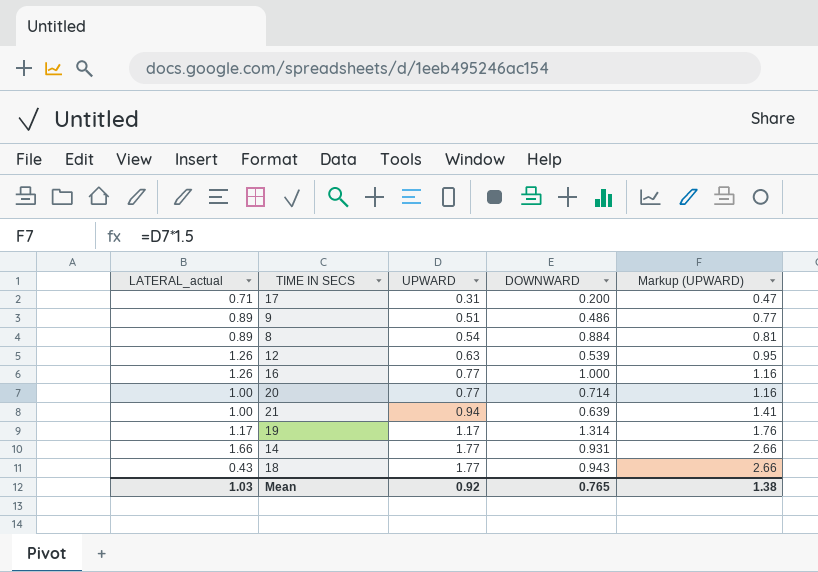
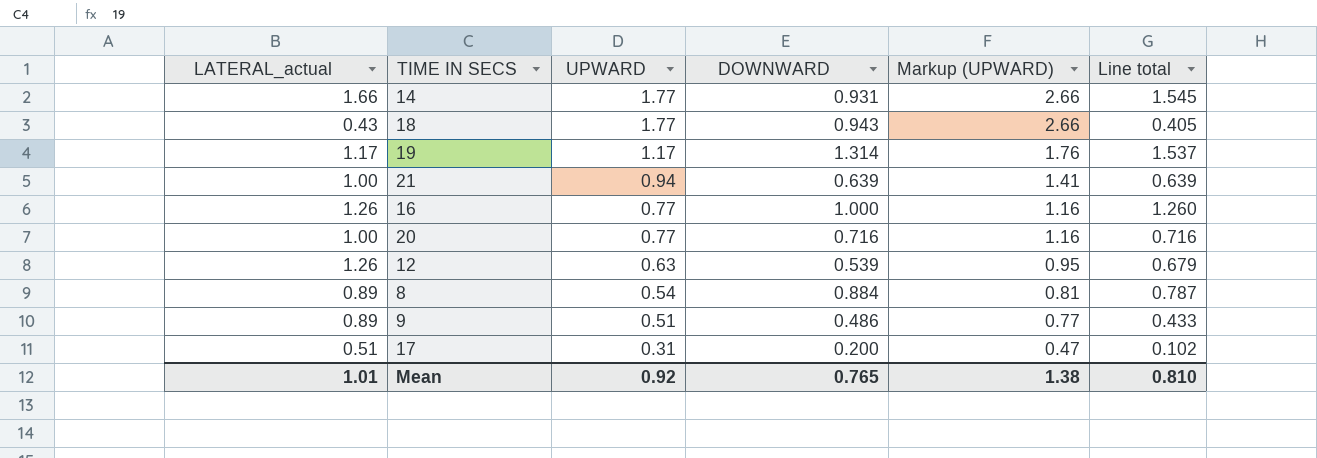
row order: UPWARD ascending -> UPWARD descending
column Line total | formula: none -> [LATERAL_actual] * [DOWNWARD]
20 | DOWNWARD: 0.714 -> 0.716
17 | LATERAL_actual: 0.71 -> 0.51
Mean | LATERAL_actual: 1.03 -> 1.01

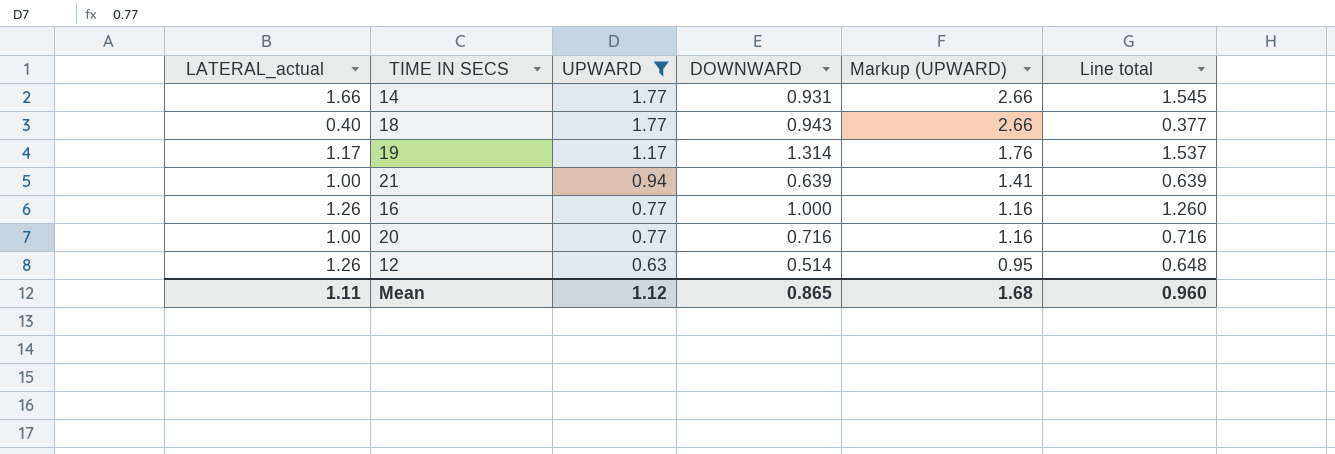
filter: none -> UPWARD >= 0.63
18 | LATERAL_actual: 0.43 -> 0.40
18 | Line total: 0.405 -> 0.377
12 | DOWNWARD: 0.539 -> 0.514
12 | Line total: 0.679 -> 0.648
Mean | LATERAL_actual: 1.01 -> 1.11
Mean | UPWARD: 0.92 -> 1.12
Mean | DOWNWARD: 0.765 -> 0.865
Mean | Markup (UPWARD): 1.38 -> 1.68
Mean | Line total: 0.810 -> 0.960

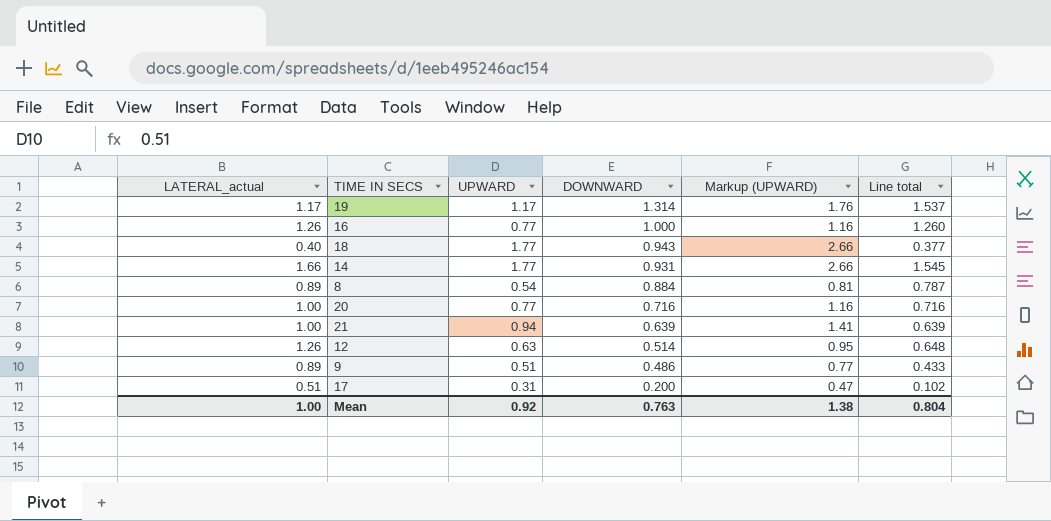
filter: UPWARD >= 0.63 -> none
row order: UPWARD descending -> DOWNWARD descending
Mean | LATERAL_actual: 1.11 -> 1.00
Mean | UPWARD: 1.12 -> 0.92
Mean | DOWNWARD: 0.865 -> 0.763
Mean | Markup (UPWARD): 1.68 -> 1.38
Mean | Line total: 0.960 -> 0.804

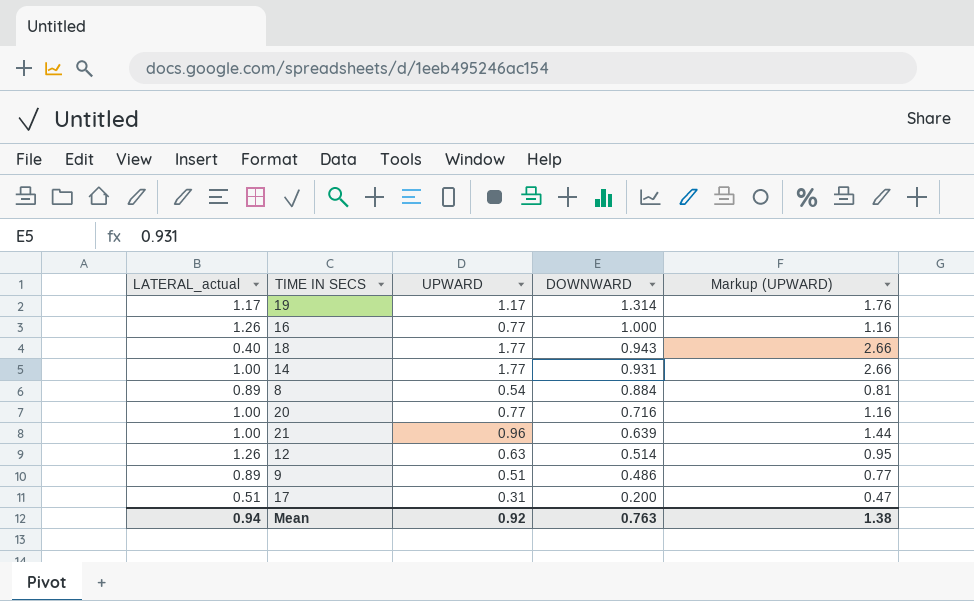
column Line total | formula: [LATERAL_actual] * [DOWNWARD] -> none
14 | LATERAL_actual: 1.66 -> 1.00
21 | UPWARD: 0.94 -> 0.96
21 | Markup (UPWARD): 1.41 -> 1.44
Mean | LATERAL_actual: 1.00 -> 0.94

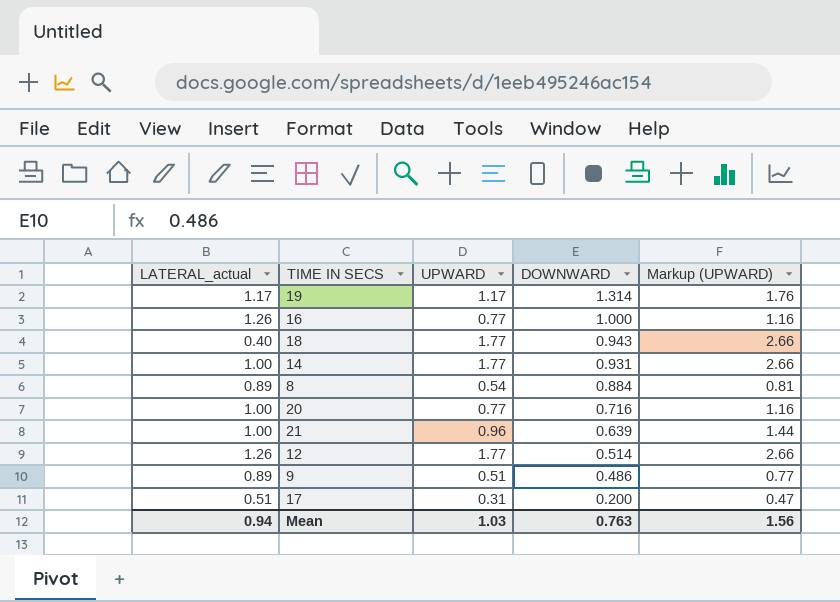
12 | UPWARD: 0.63 -> 1.77
12 | Markup (UPWARD): 0.95 -> 2.66
Mean | UPWARD: 0.92 -> 1.03
Mean | Markup (UPWARD): 1.38 -> 1.56

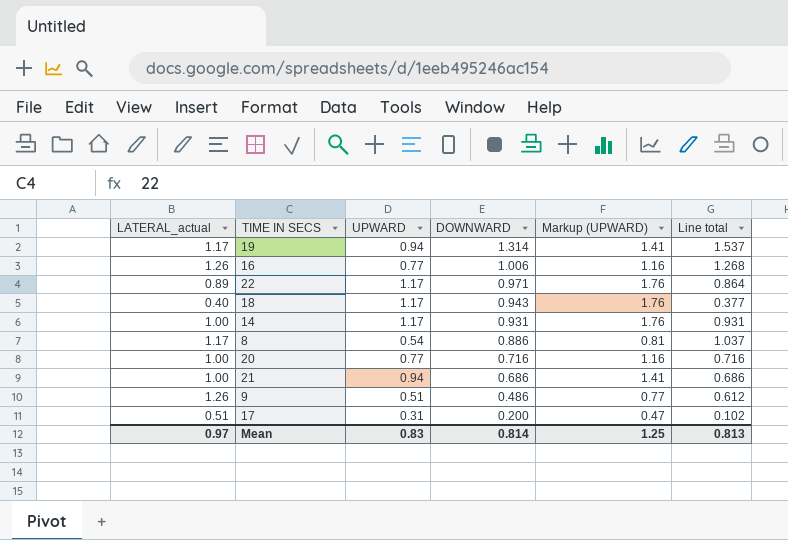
column Line total | formula: none -> [LATERAL_actual] * [DOWNWARD]
row 12: 1.26 | 1.77 | 0.514 | 2.66 -> none
19 | UPWARD: 1.17 -> 0.94
19 | Markup (UPWARD): 1.76 -> 1.41
16 | DOWNWARD: 1.000 -> 1.006
row 22: none -> 0.89 | 1.17 | 0.971 | 1.76 | 0.864
18 | UPWARD: 1.77 -> 1.17
18 | Markup (UPWARD): 2.66 -> 1.76
14 | UPWARD: 1.77 -> 1.17
14 | Markup (UPWARD): 2.66 -> 1.76
8 | LATERAL_actual: 0.89 -> 1.17
8 | DOWNWARD: 0.884 -> 0.886
21 | UPWARD: 0.96 -> 0.94
21 | DOWNWARD: 0.639 -> 0.686
21 | Markup (UPWARD): 1.44 -> 1.41
9 | LATERAL_actual: 0.89 -> 1.26
Mean | LATERAL_actual: 0.94 -> 0.97
Mean | UPWARD: 1.03 -> 0.83
Mean | DOWNWARD: 0.763 -> 0.814
Mean | Markup (UPWARD): 1.56 -> 1.25

